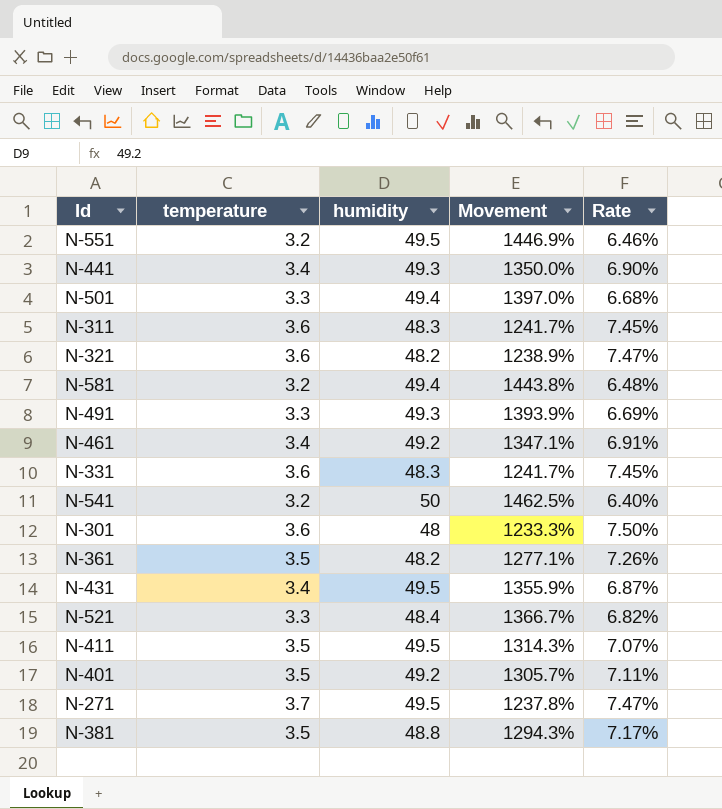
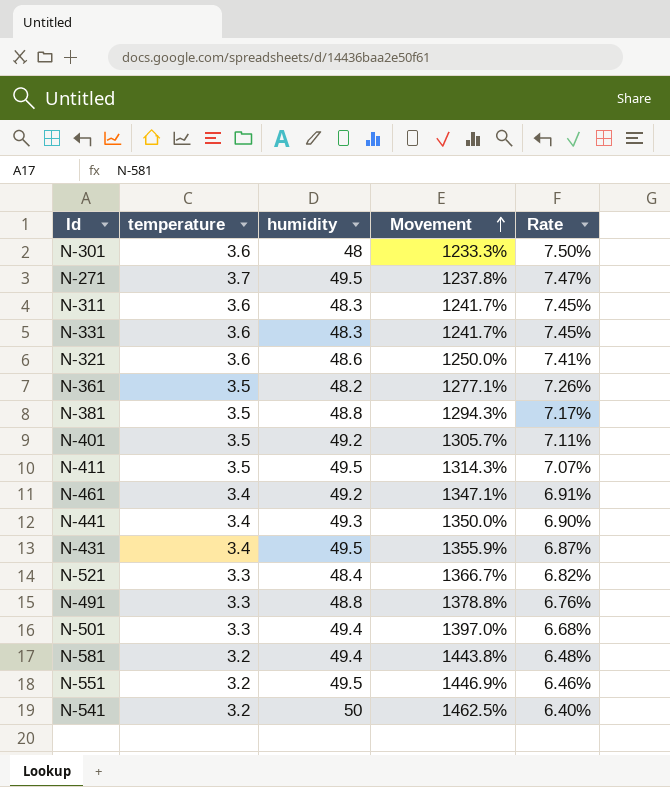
row order: none -> Movement ascending
N-321 | humidity: 48.2 -> 48.6
N-321 | Movement: 1238.9% -> 1250.0%
N-321 | Rate: 7.47% -> 7.41%
N-491 | humidity: 49.3 -> 48.8
N-491 | Movement: 1393.9% -> 1378.8%
N-491 | Rate: 6.69% -> 6.76%

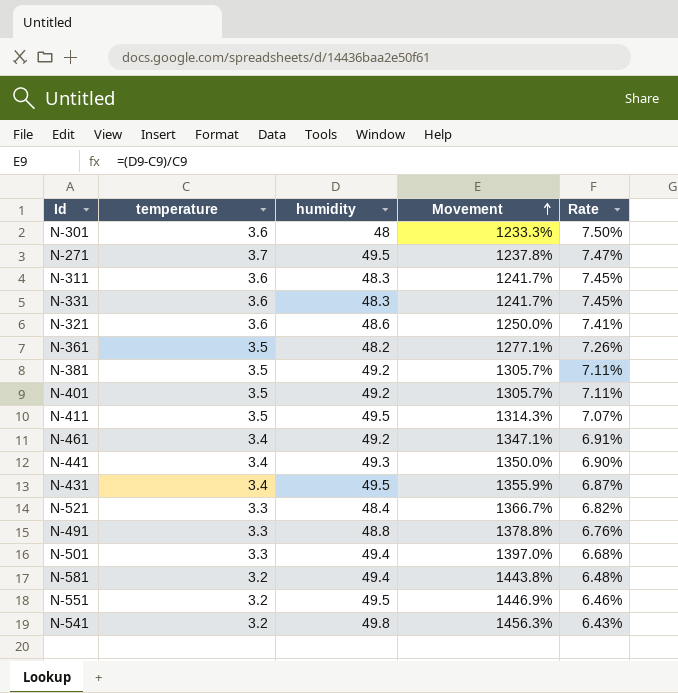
N-381 | humidity: 48.8 -> 49.2
N-381 | Movement: 1294.3% -> 1305.7%
N-381 | Rate: 7.17% -> 7.11%
N-541 | humidity: 50 -> 49.8
N-541 | Movement: 1462.5% -> 1456.3%
N-541 | Rate: 6.40% -> 6.43%

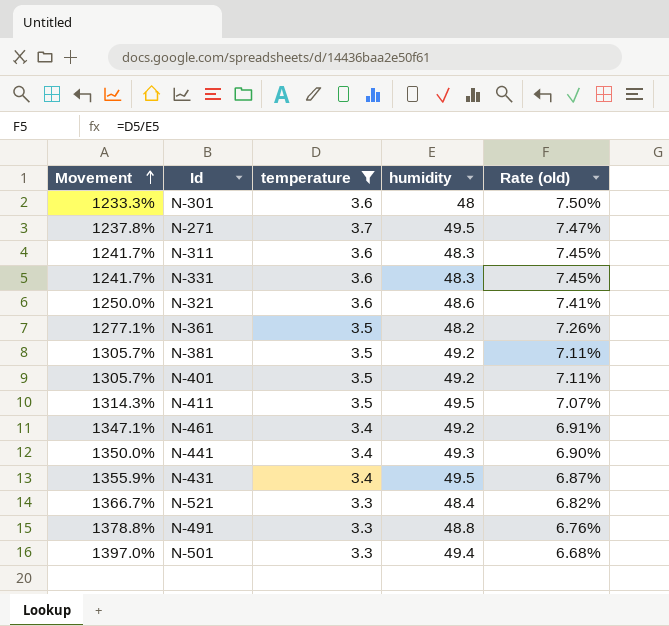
filter: none -> temperature != 3.2
column Movement | position: 4 -> 1
column name: Rate -> Rate (old)

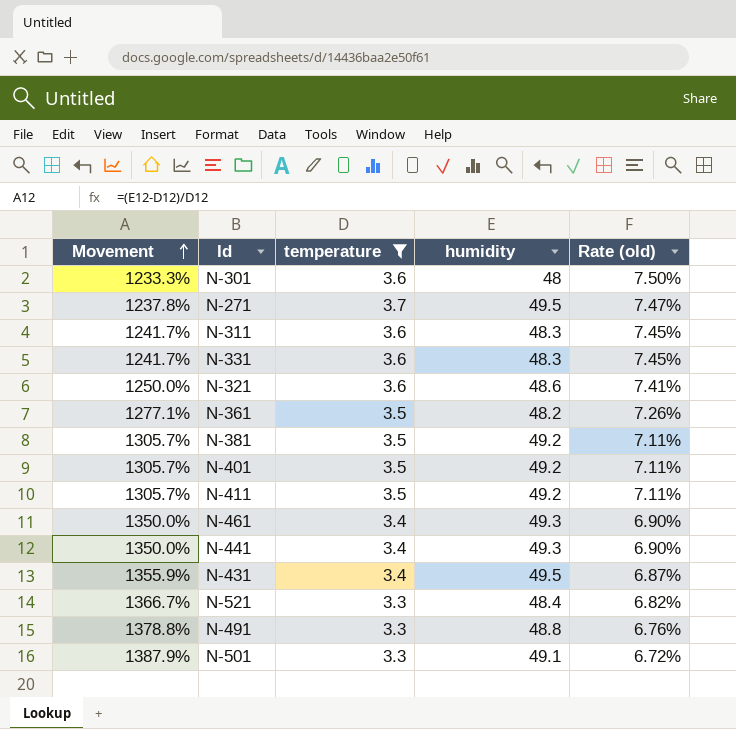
N-411 | Movement: 1314.3% -> 1305.7%
N-411 | humidity: 49.5 -> 49.2
N-411 | Rate (old): 7.07% -> 7.11%
N-461 | Movement: 1347.1% -> 1350.0%
N-461 | humidity: 49.2 -> 49.3
N-461 | Rate (old): 6.91% -> 6.90%
N-501 | Movement: 1397.0% -> 1387.9%
N-501 | humidity: 49.4 -> 49.1
N-501 | Rate (old): 6.68% -> 6.72%

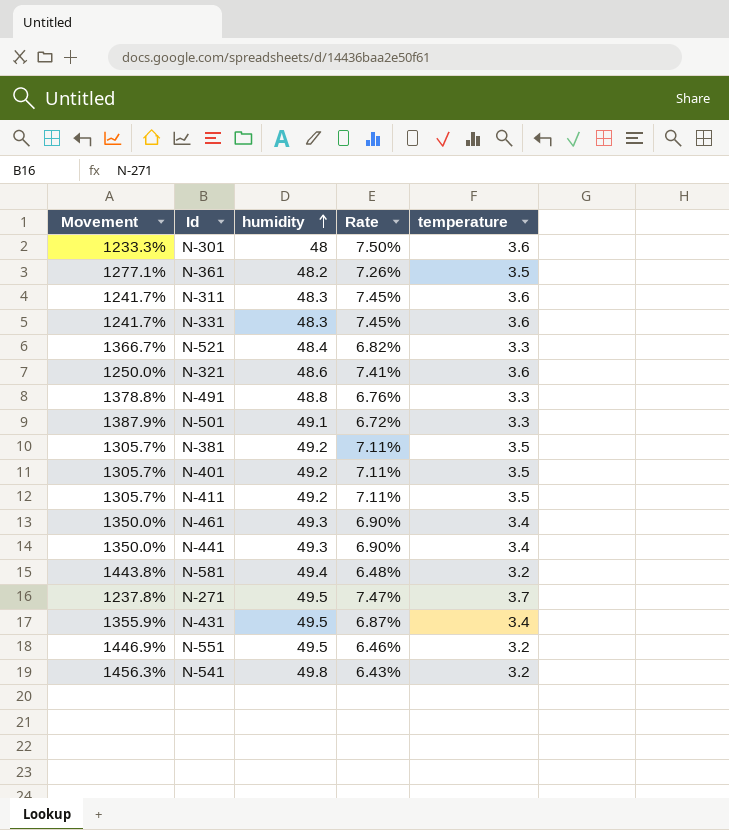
filter: temperature != 3.2 -> none
row order: Movement ascending -> humidity ascending
column name: Rate (old) -> Rate
column temperature | position: 3 -> 5

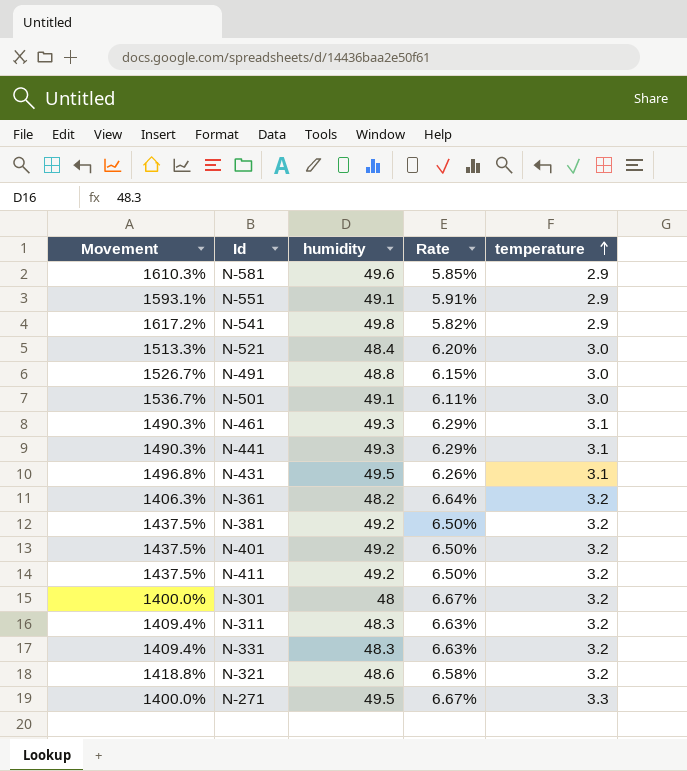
row order: humidity ascending -> temperature ascending
N-581 | Movement: 1443.8% -> 1610.3%
N-581 | humidity: 49.4 -> 49.6
N-581 | Rate: 6.48% -> 5.85%
N-581 | temperature: 3.2 -> 2.9
N-551 | Movement: 1446.9% -> 1593.1%
N-551 | humidity: 49.5 -> 49.1
N-551 | Rate: 6.46% -> 5.91%
N-551 | temperature: 3.2 -> 2.9
N-541 | Movement: 1456.3% -> 1617.2%
N-541 | Rate: 6.43% -> 5.82%
N-541 | temperature: 3.2 -> 2.9
N-521 | Movement: 1366.7% -> 1513.3%
N-521 | Rate: 6.82% -> 6.20%
N-521 | temperature: 3.3 -> 3.0
N-491 | Movement: 1378.8% -> 1526.7%
N-491 | Rate: 6.76% -> 6.15%
N-491 | temperature: 3.3 -> 3.0
N-501 | Movement: 1387.9% -> 1536.7%
N-501 | Rate: 6.72% -> 6.11%
N-501 | temperature: 3.3 -> 3.0
N-461 | Movement: 1350.0% -> 1490.3%
N-461 | Rate: 6.90% -> 6.29%
N-461 | temperature: 3.4 -> 3.1
N-441 | Movement: 1350.0% -> 1490.3%
N-441 | Rate: 6.90% -> 6.29%
N-441 | temperature: 3.4 -> 3.1
N-431 | Movement: 1355.9% -> 1496.8%
N-431 | Rate: 6.87% -> 6.26%
N-431 | temperature: 3.4 -> 3.1
N-361 | Movement: 1277.1% -> 1406.3%
N-361 | Rate: 7.26% -> 6.64%
N-361 | temperature: 3.5 -> 3.2
N-381 | Movement: 1305.7% -> 1437.5%
N-381 | Rate: 7.11% -> 6.50%
N-381 | temperature: 3.5 -> 3.2
N-401 | Movement: 1305.7% -> 1437.5%
N-401 | Rate: 7.11% -> 6.50%
N-401 | temperature: 3.5 -> 3.2
N-411 | Movement: 1305.7% -> 1437.5%
N-411 | Rate: 7.11% -> 6.50%
N-411 | temperature: 3.5 -> 3.2
N-301 | Movement: 1233.3% -> 1400.0%
N-301 | Rate: 7.50% -> 6.67%
N-301 | temperature: 3.6 -> 3.2
N-311 | Movement: 1241.7% -> 1409.4%
N-311 | Rate: 7.45% -> 6.63%
N-311 | temperature: 3.6 -> 3.2
N-331 | Movement: 1241.7% -> 1409.4%
N-331 | Rate: 7.45% -> 6.63%
N-331 | temperature: 3.6 -> 3.2
N-321 | Movement: 1250.0% -> 1418.8%
N-321 | Rate: 7.41% -> 6.58%
N-321 | temperature: 3.6 -> 3.2
N-271 | Movement: 1237.8% -> 1400.0%
N-271 | Rate: 7.47% -> 6.67%
N-271 | temperature: 3.7 -> 3.3

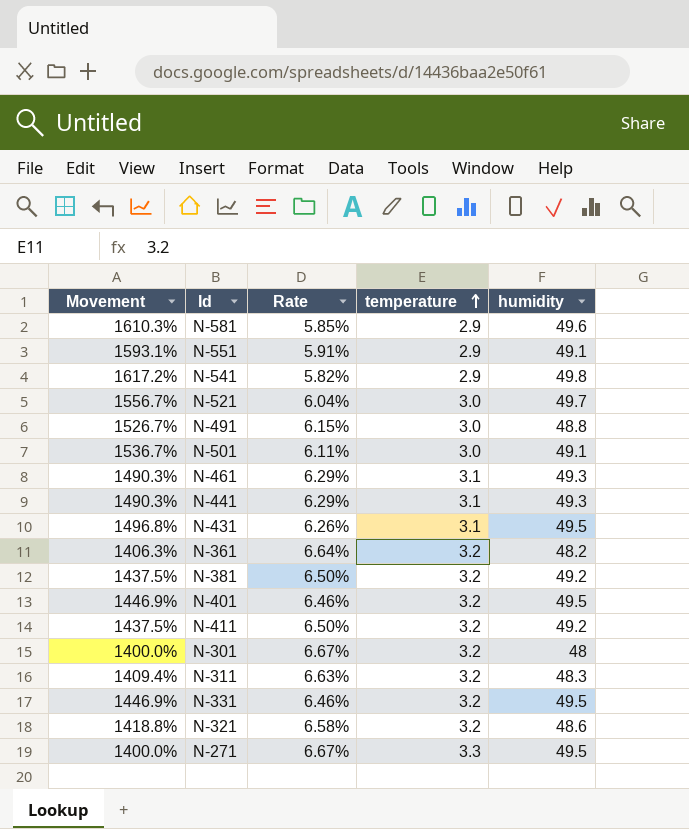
column humidity | position: 3 -> 5
N-521 | Movement: 1513.3% -> 1556.7%
N-521 | Rate: 6.20% -> 6.04%
N-521 | humidity: 48.4 -> 49.7
N-401 | Movement: 1437.5% -> 1446.9%
N-401 | Rate: 6.50% -> 6.46%
N-401 | humidity: 49.2 -> 49.5
N-331 | Movement: 1409.4% -> 1446.9%
N-331 | Rate: 6.63% -> 6.46%
N-331 | humidity: 48.3 -> 49.5

